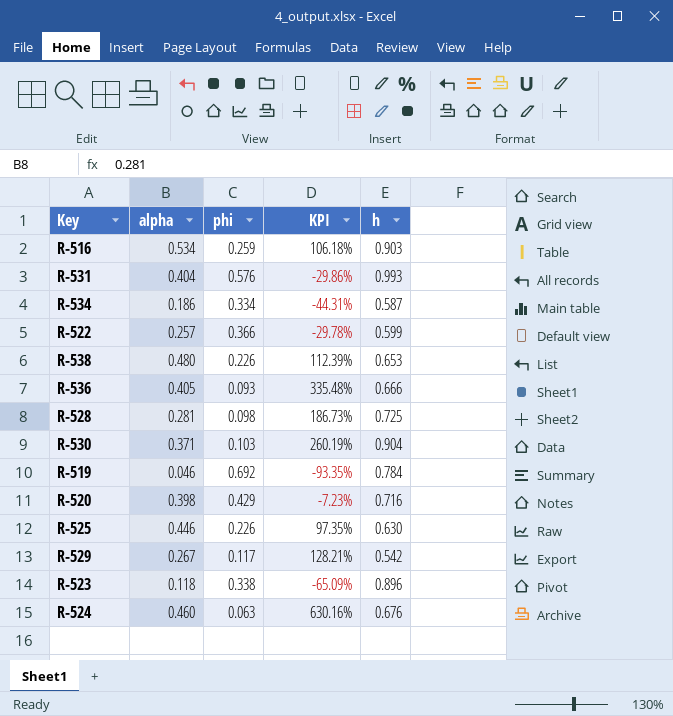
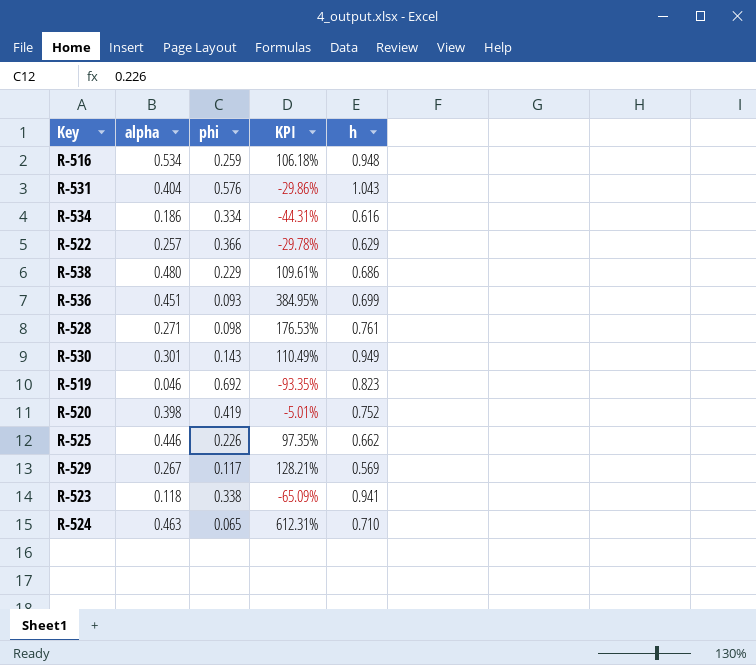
R-516 | h: 0.903 -> 0.948
R-531 | h: 0.993 -> 1.043
R-534 | h: 0.587 -> 0.616
R-522 | h: 0.599 -> 0.629
R-538 | phi: 0.226 -> 0.229
R-538 | KPI: 112.39% -> 109.61%
R-538 | h: 0.653 -> 0.686
R-536 | alpha: 0.405 -> 0.451
R-536 | KPI: 335.48% -> 384.95%
R-536 | h: 0.666 -> 0.699
R-528 | alpha: 0.281 -> 0.271
R-528 | KPI: 186.73% -> 176.53%
R-528 | h: 0.725 -> 0.761
R-530 | alpha: 0.371 -> 0.301
R-530 | phi: 0.103 -> 0.143
R-530 | KPI: 260.19% -> 110.49%
R-530 | h: 0.904 -> 0.949
R-519 | h: 0.784 -> 0.823
R-520 | phi: 0.429 -> 0.419
R-520 | KPI: -7.23% -> -5.01%
R-520 | h: 0.716 -> 0.752
R-525 | h: 0.630 -> 0.662
R-529 | h: 0.542 -> 0.569
R-523 | h: 0.896 -> 0.941
R-524 | alpha: 0.460 -> 0.463
R-524 | phi: 0.063 -> 0.065
R-524 | KPI: 630.16% -> 612.31%
R-524 | h: 0.676 -> 0.710

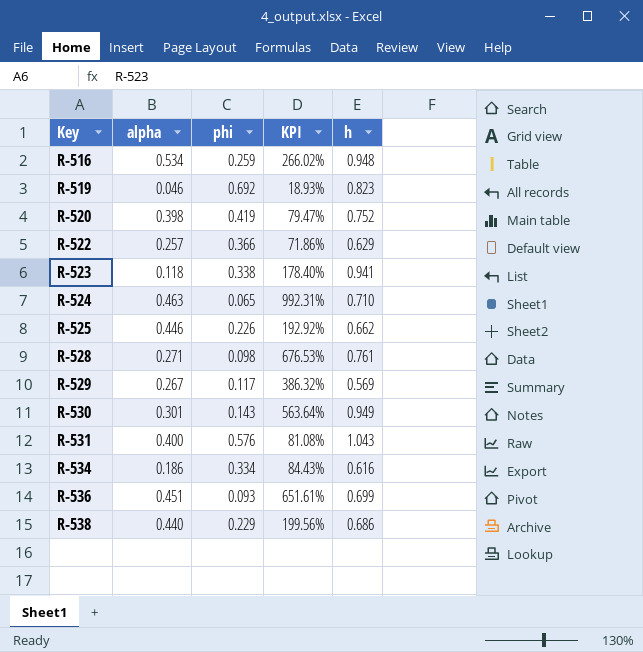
row order: none -> Key ascending
column KPI | formula: ([alpha] - [phi]) / [phi] -> ([h] - [phi]) / [phi]
R-531 | alpha: 0.404 -> 0.400
R-538 | alpha: 0.480 -> 0.440

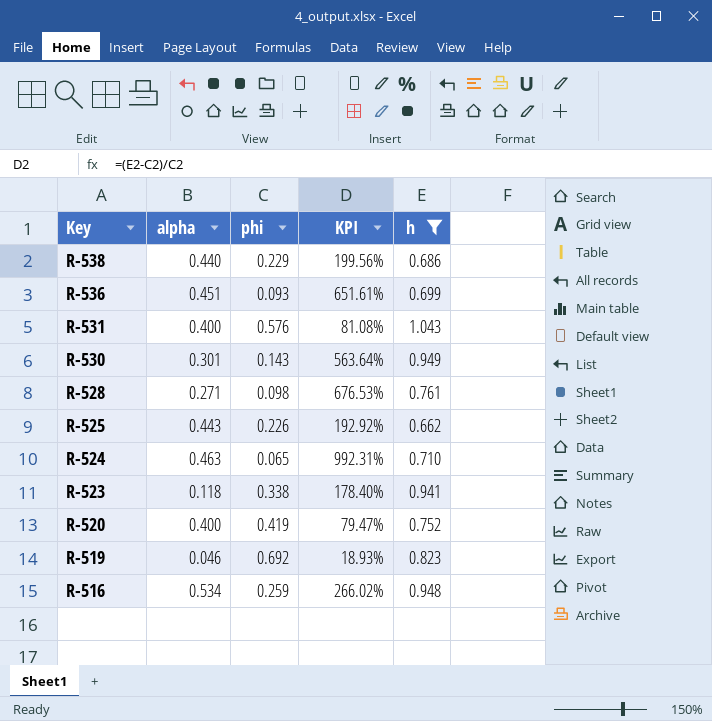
filter: none -> h >= 0.662
row order: Key ascending -> Key descending
R-525 | alpha: 0.446 -> 0.443
R-520 | alpha: 0.398 -> 0.400

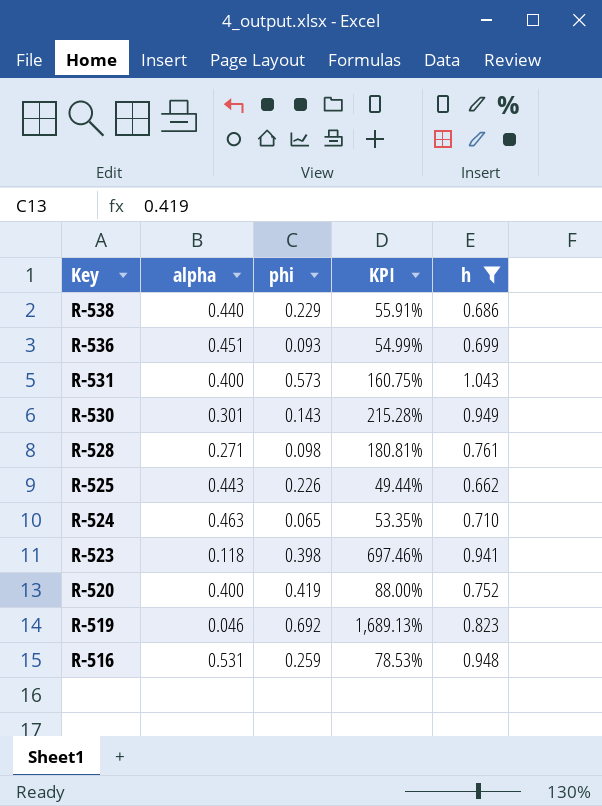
column KPI | formula: ([h] - [phi]) / [phi] -> ([h] - [alpha]) / [alpha]
R-531 | phi: 0.576 -> 0.573
R-523 | phi: 0.338 -> 0.398
R-516 | alpha: 0.534 -> 0.531

